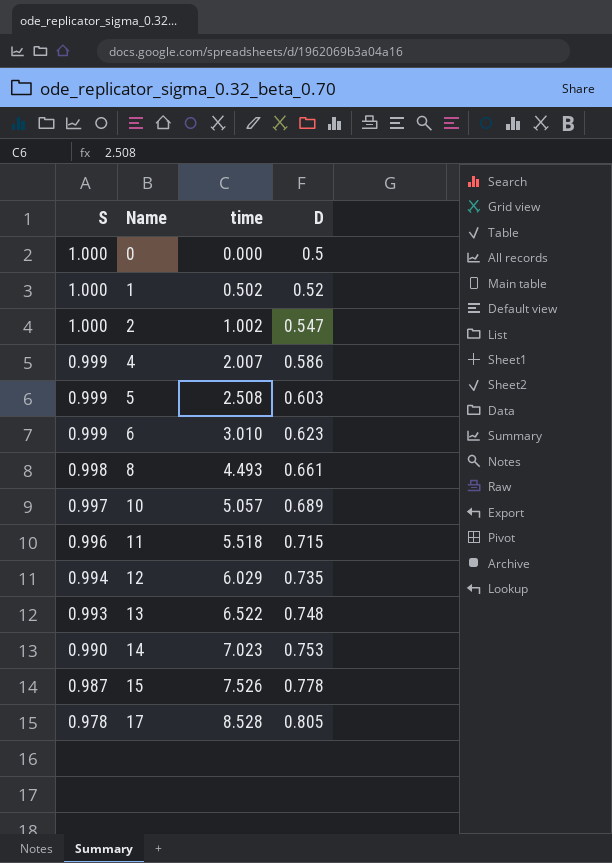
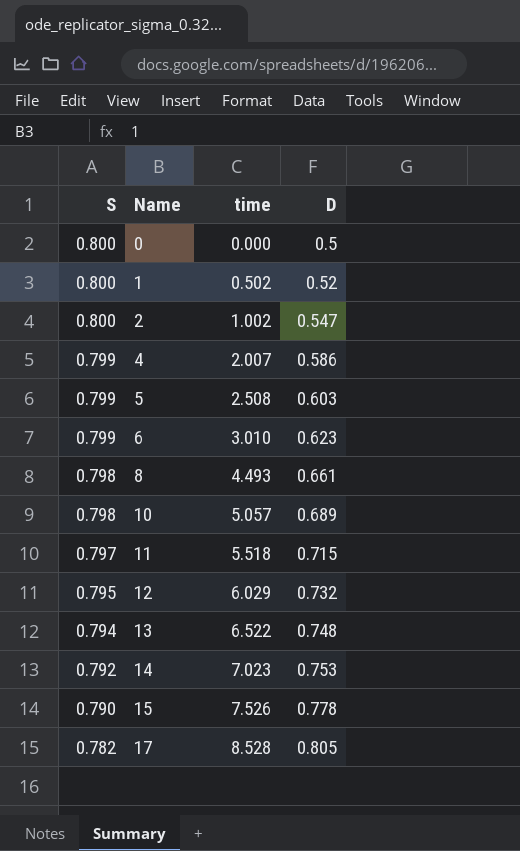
0 | S: 1.000 -> 0.800
1 | S: 1.000 -> 0.800
2 | S: 1.000 -> 0.800
4 | S: 0.999 -> 0.799
5 | S: 0.999 -> 0.799
6 | S: 0.999 -> 0.799
8 | S: 0.998 -> 0.798
10 | S: 0.997 -> 0.798
11 | S: 0.996 -> 0.797
12 | S: 0.994 -> 0.795
12 | D: 0.735 -> 0.732
13 | S: 0.993 -> 0.794
14 | S: 0.990 -> 0.792
15 | S: 0.987 -> 0.790
17 | S: 0.978 -> 0.782

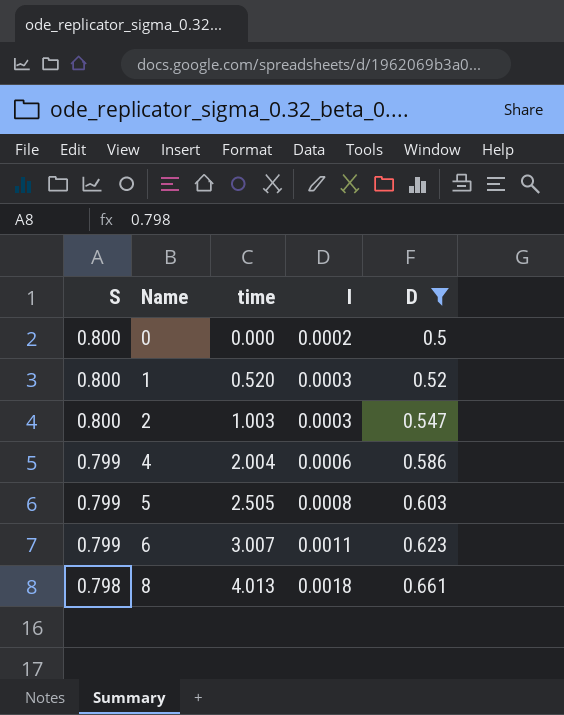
filter: none -> D <= 0.661
column I | position: none -> 4
1 | time: 0.502 -> 0.520
2 | time: 1.002 -> 1.003
4 | time: 2.007 -> 2.004
5 | time: 2.508 -> 2.505
6 | time: 3.010 -> 3.007
8 | time: 4.493 -> 4.013

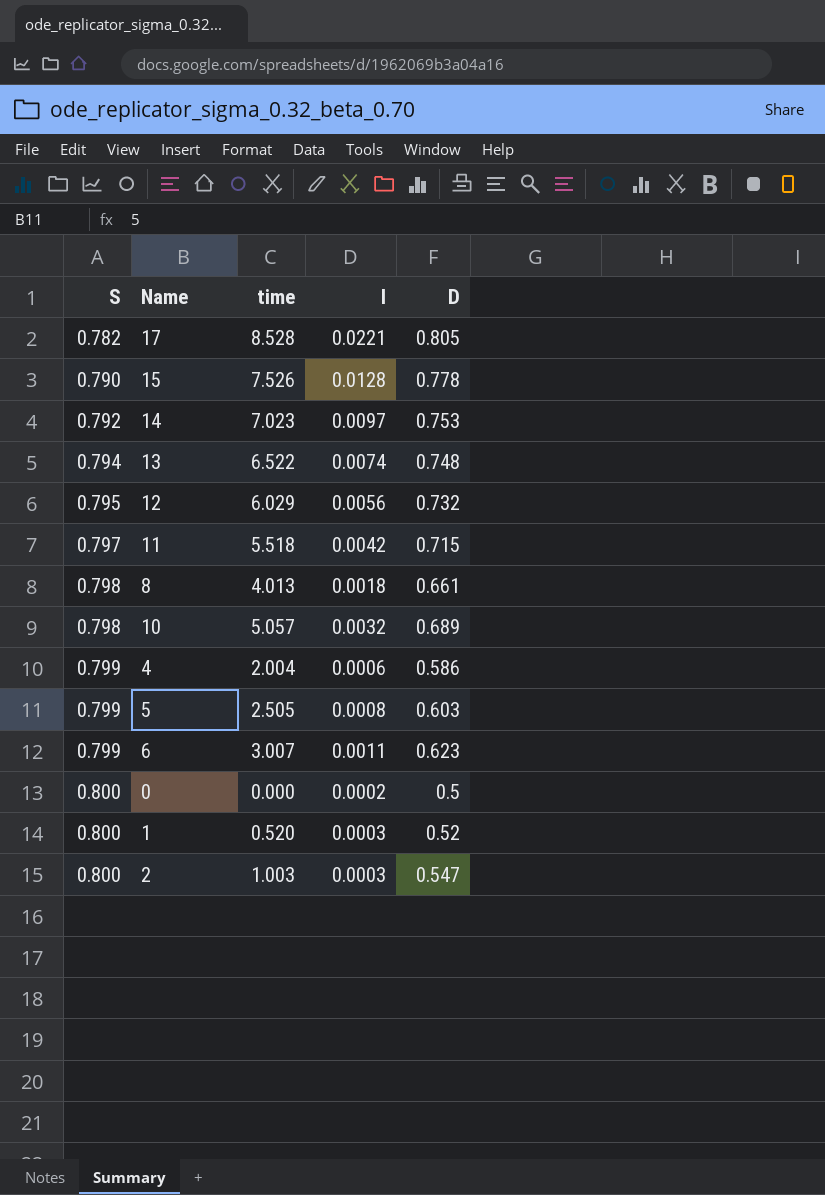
filter: D <= 0.661 -> none
row order: S descending -> S ascending

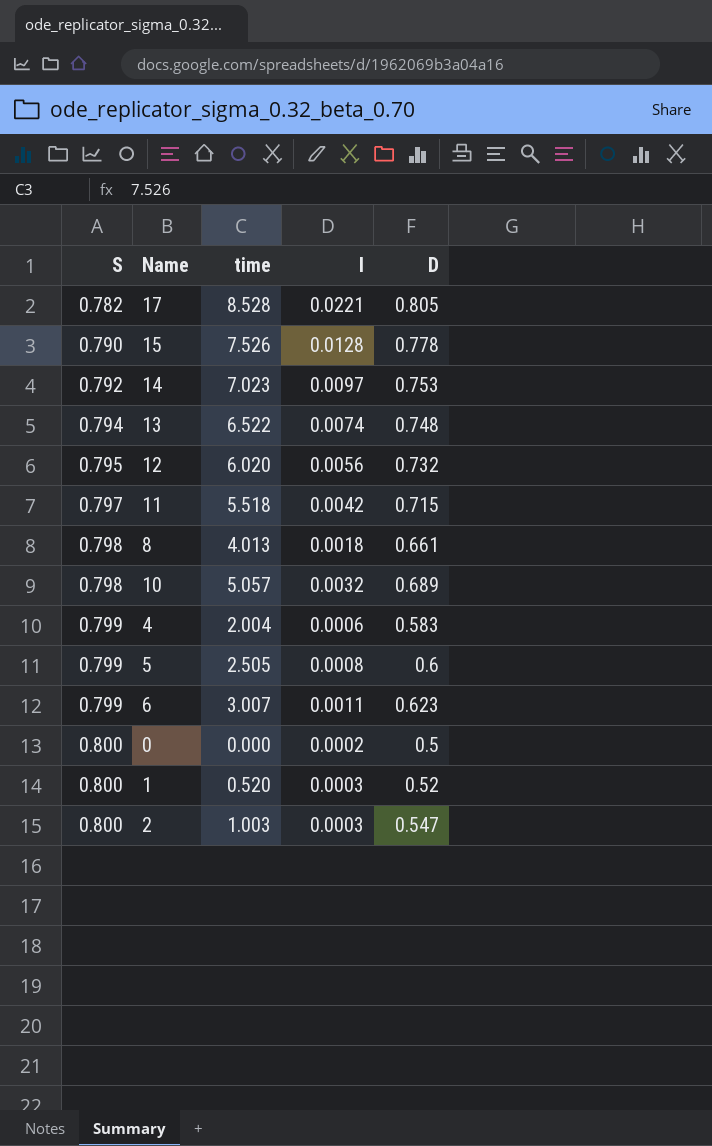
12 | time: 6.029 -> 6.020
4 | D: 0.586 -> 0.583
5 | D: 0.603 -> 0.6

